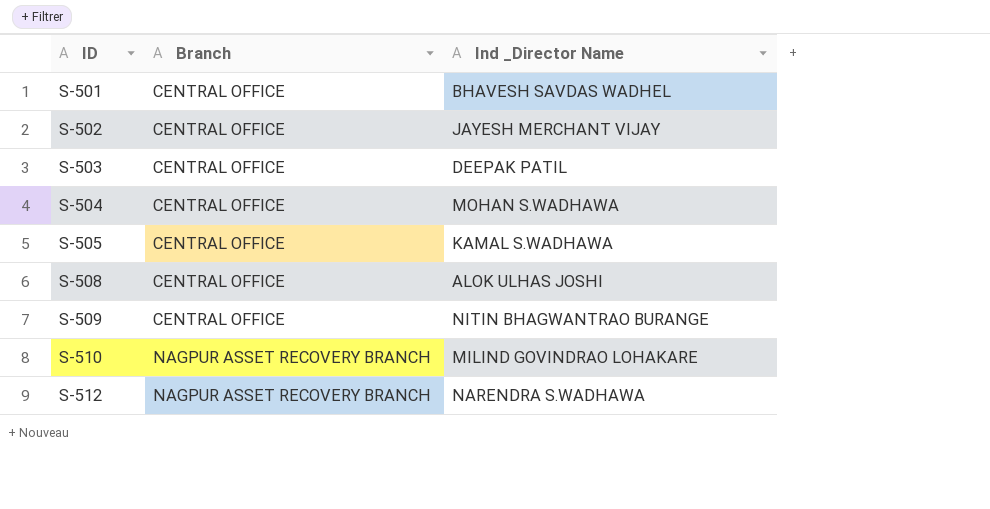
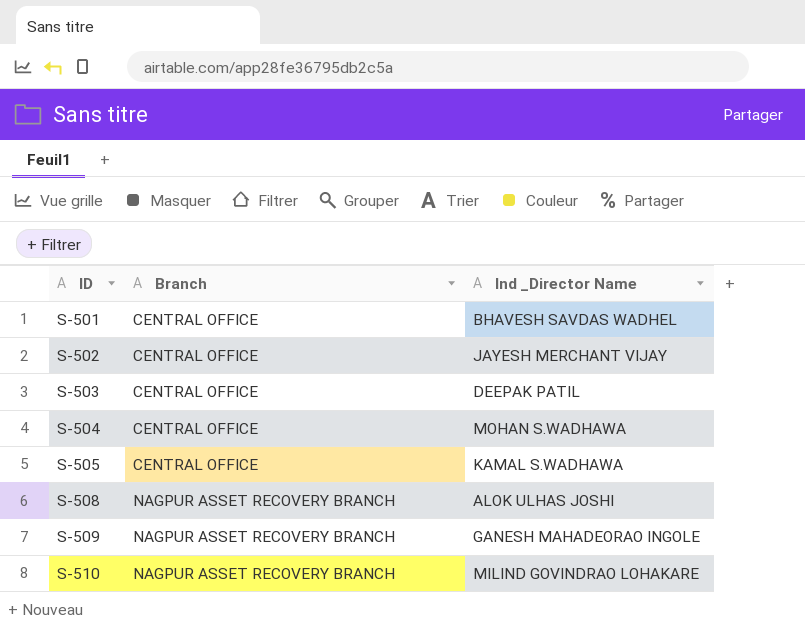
row S-512: NAGPUR ASSET RECOVERY BRANCH | NARENDRA S.WADHAWA -> none
S-508 | Branch: CENTRAL OFFICE -> NAGPUR ASSET RECOVERY BRANCH
S-509 | Branch: CENTRAL OFFICE -> NAGPUR ASSET RECOVERY BRANCH
S-509 | Ind _Director Name: NITIN BHAGWANTRAO BURANGE -> GANESH MAHADEORAO INGOLE

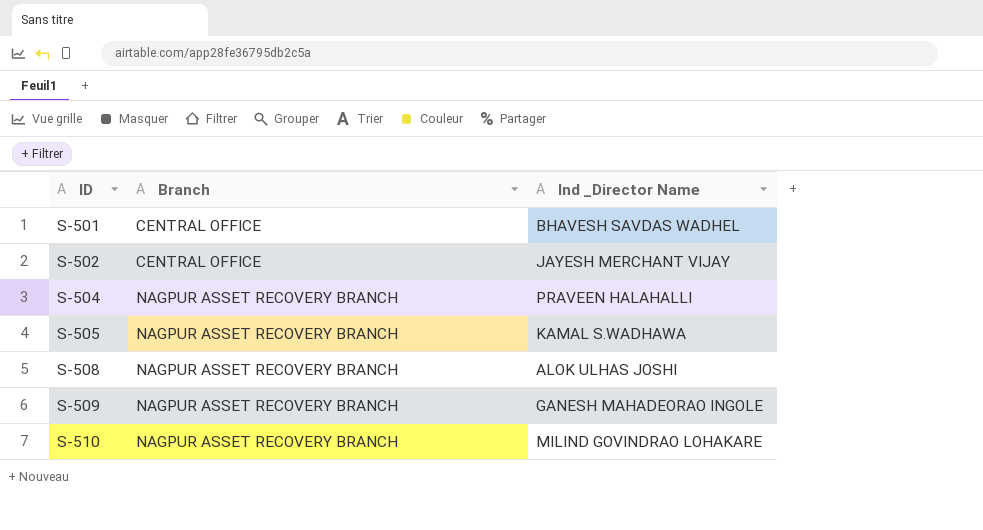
row S-503: CENTRAL OFFICE | DEEPAK PATIL -> none
S-504 | Branch: CENTRAL OFFICE -> NAGPUR ASSET RECOVERY BRANCH
S-504 | Ind _Director Name: MOHAN S.WADHAWA -> PRAVEEN HALAHALLI
S-505 | Branch: CENTRAL OFFICE -> NAGPUR ASSET RECOVERY BRANCH

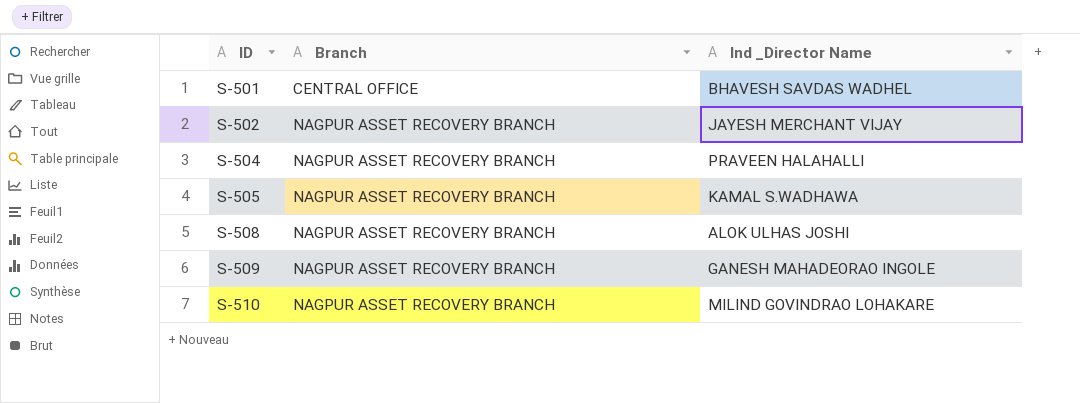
S-502 | Branch: CENTRAL OFFICE -> NAGPUR ASSET RECOVERY BRANCH

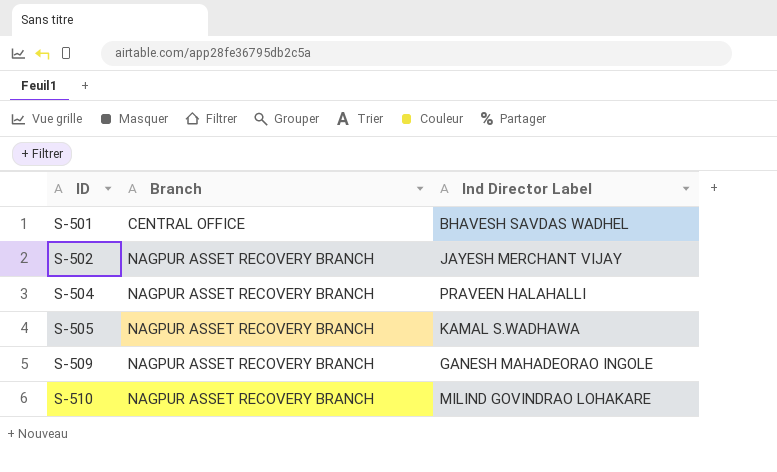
column name: Ind _Director Name -> Ind Director Label
row S-508: NAGPUR ASSET RECOVERY BRANCH | ALOK ULHAS JOSHI -> none

